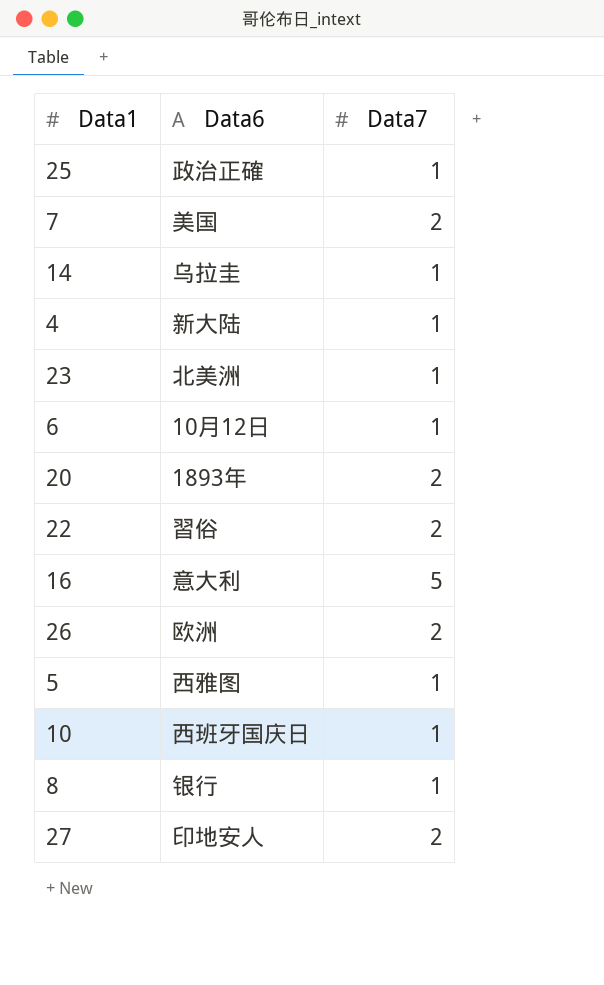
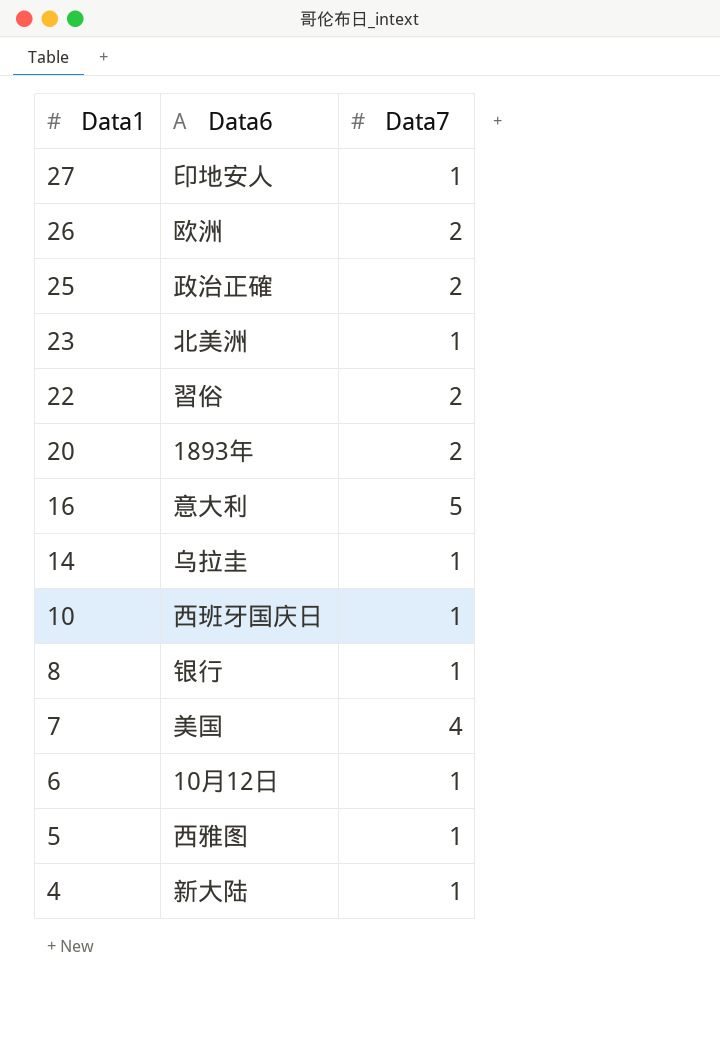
row order: none -> Data1 descending
27 | Data7: 2 -> 1
25 | Data7: 1 -> 2
7 | Data7: 2 -> 4

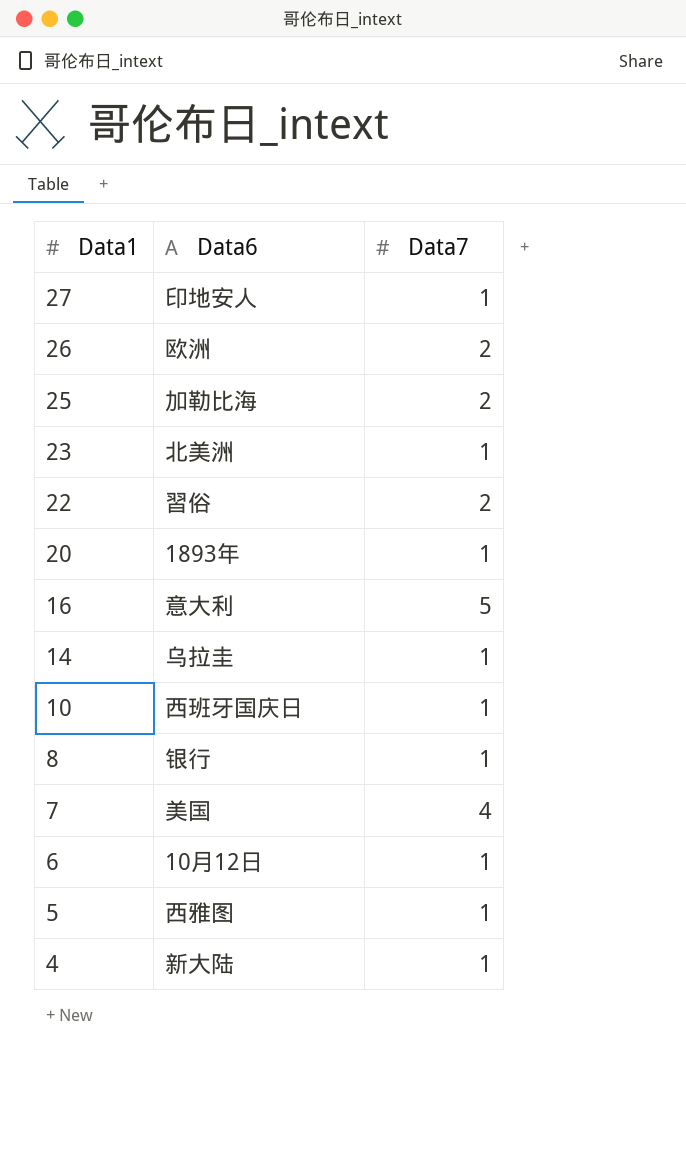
25 | Data6: 政治正確 -> 加勒比海
20 | Data7: 2 -> 1

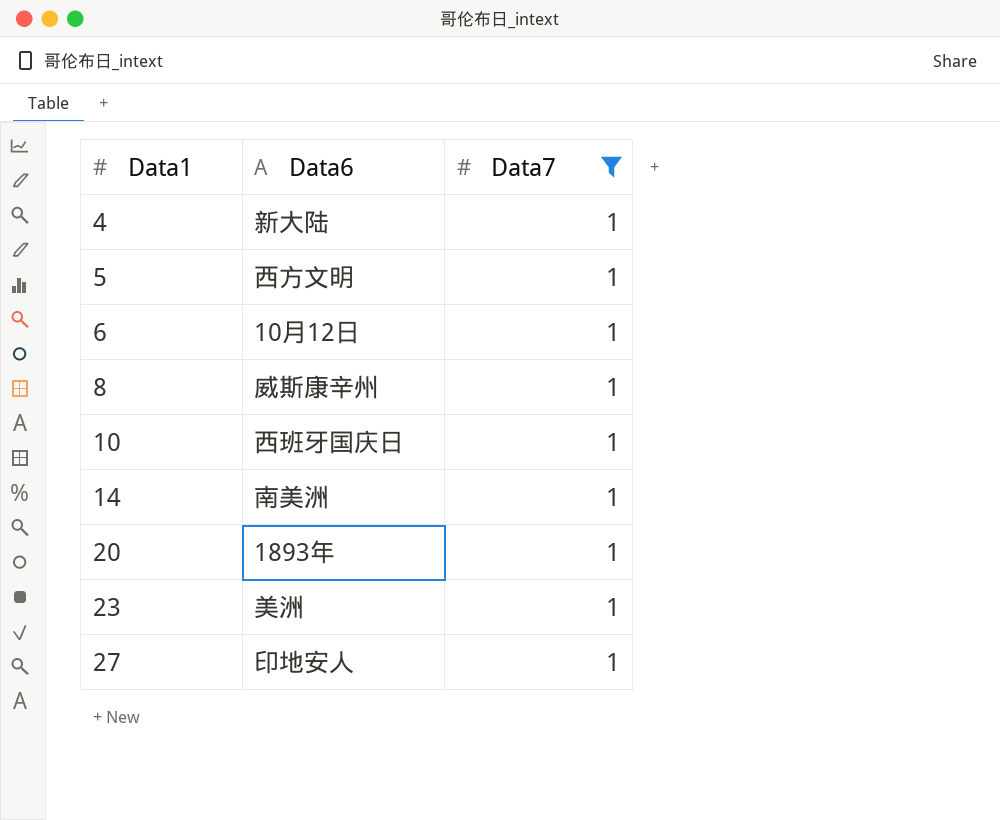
filter: none -> Data7 = 1
row order: Data1 descending -> Data1 ascending
5 | Data6: 西雅图 -> 西方文明
8 | Data6: 银行 -> 威斯康辛州
14 | Data6: 乌拉圭 -> 南美洲
23 | Data6: 北美洲 -> 美洲

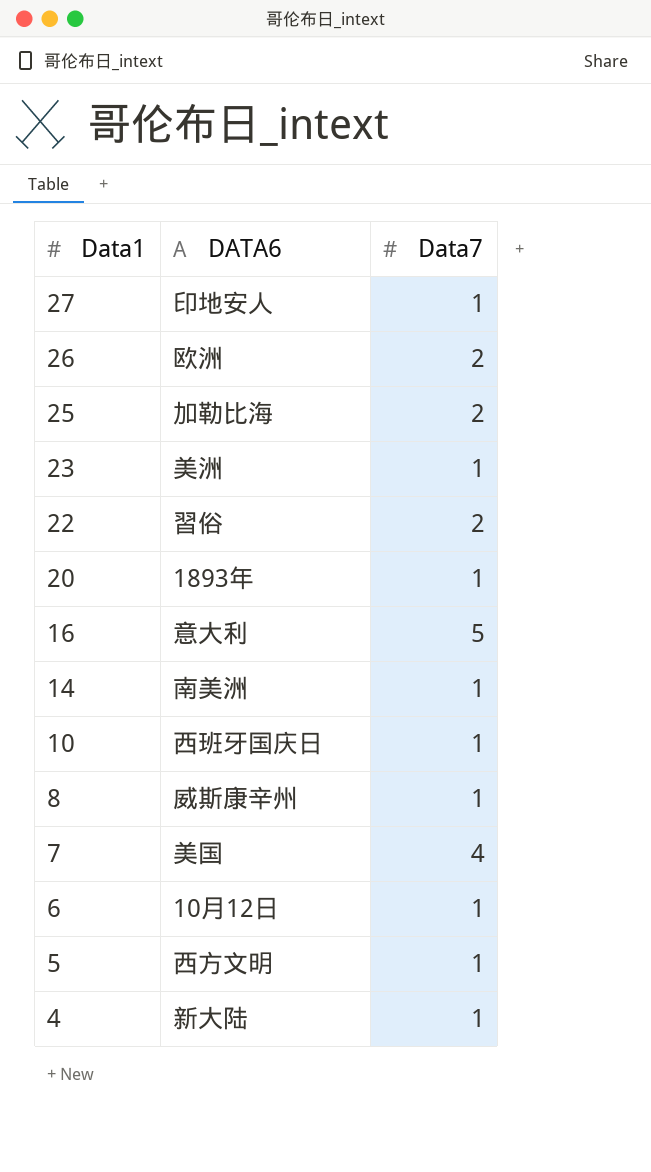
filter: Data7 = 1 -> none
row order: Data1 ascending -> Data1 descending
column name: Data6 -> DATA6

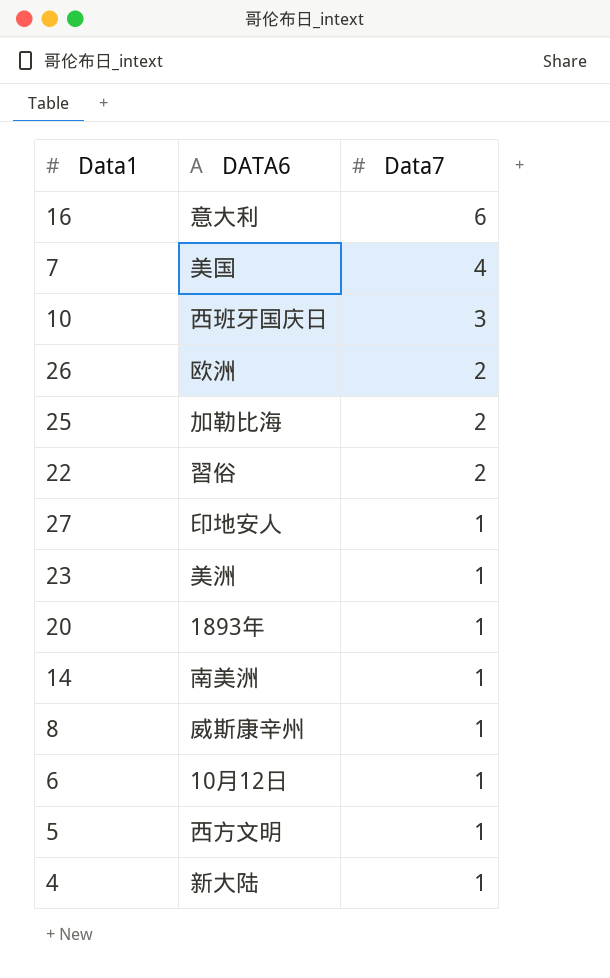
row order: Data1 descending -> Data7 descending
16 | Data7: 5 -> 6
10 | Data7: 1 -> 3

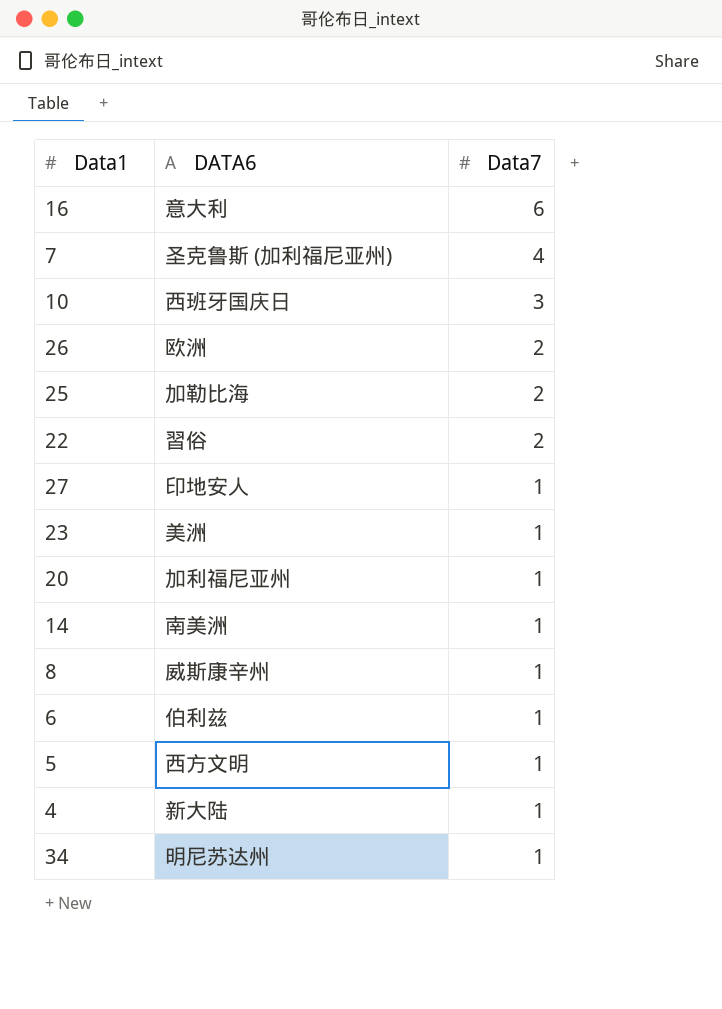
7 | DATA6: 美国 -> 圣克鲁斯 (加利福尼亚州)
20 | DATA6: 1893年 -> 加利福尼亚州
6 | DATA6: 10月12日 -> 伯利兹
row 34: none -> 明尼苏达州 | 1

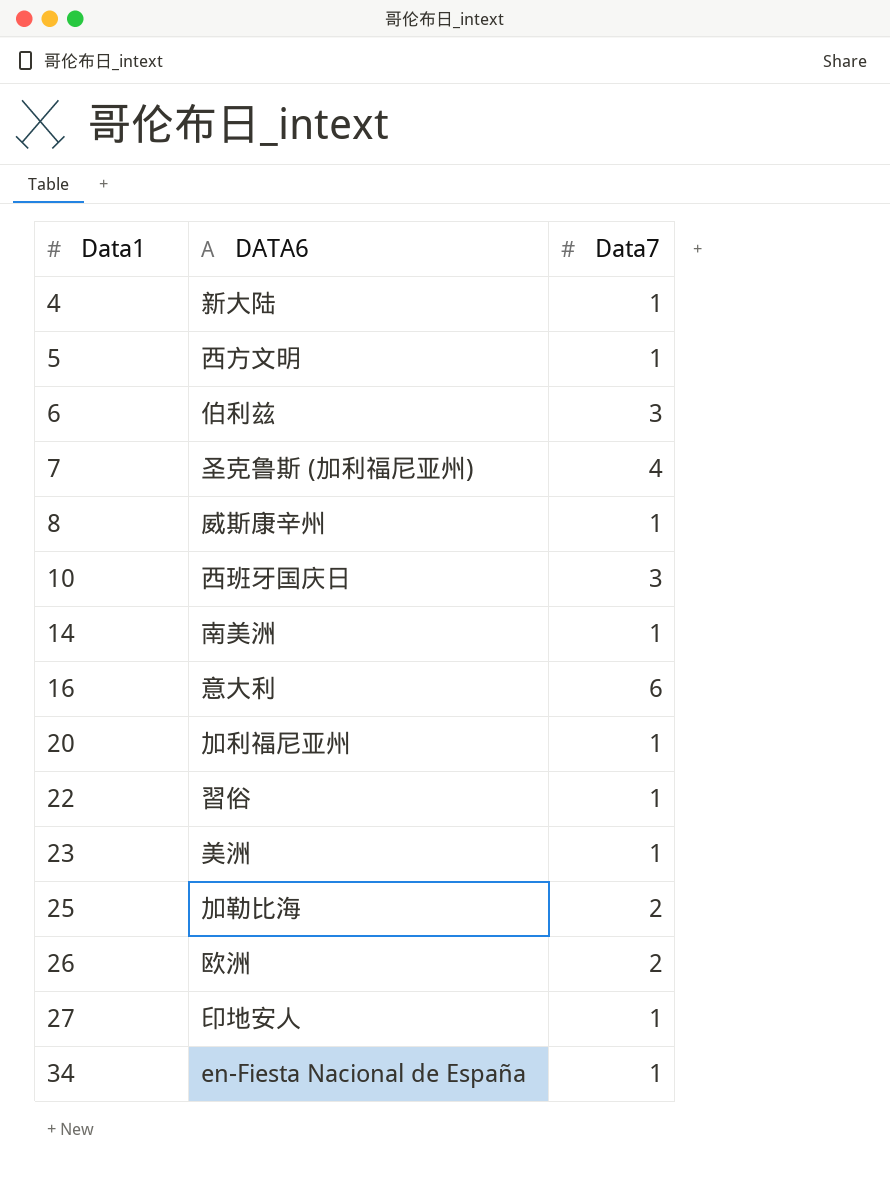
row order: Data7 descending -> Data1 ascending
6 | Data7: 1 -> 3
22 | Data7: 2 -> 1
34 | DATA6: 明尼苏达州 -> en-Fiesta Nacional de España

